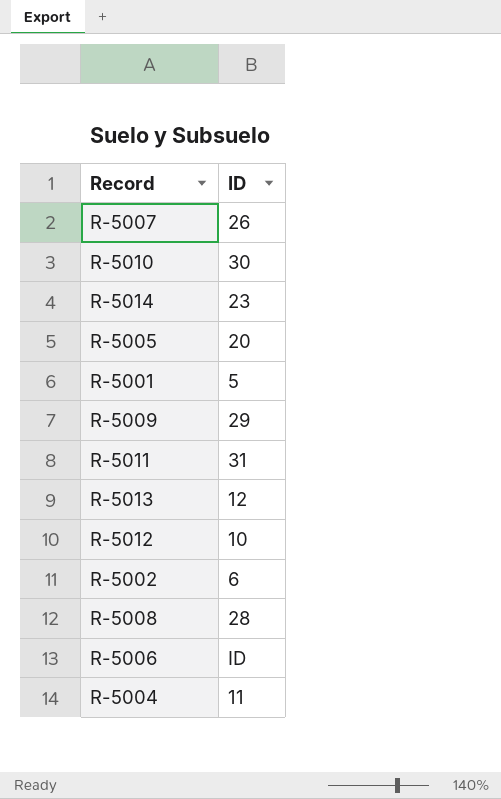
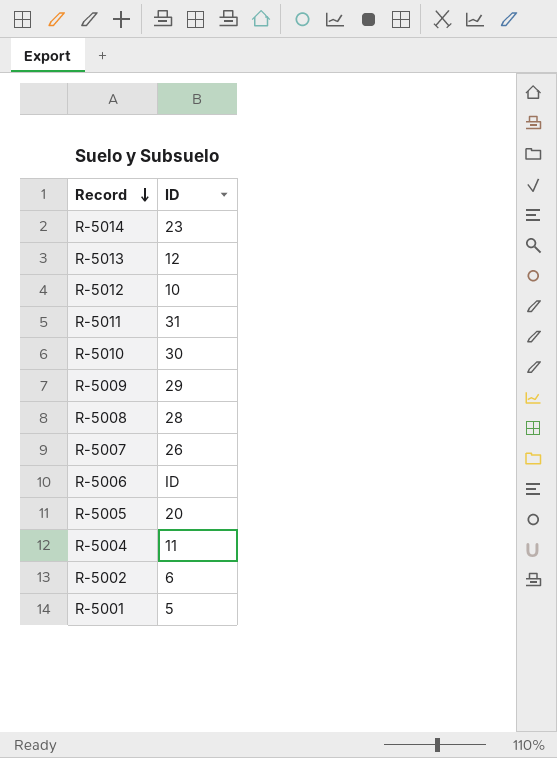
row order: none -> Record descending

